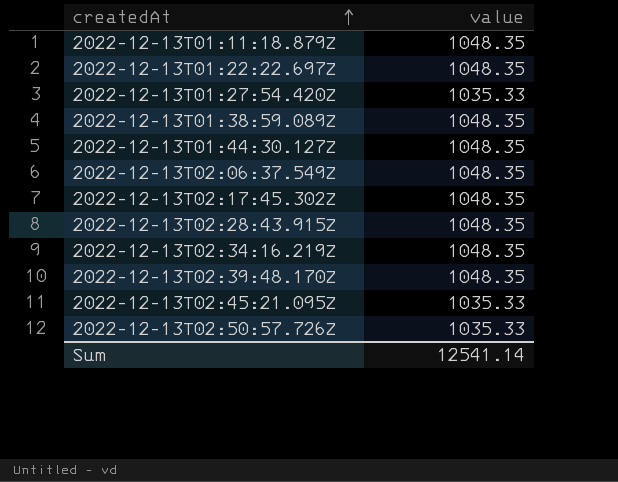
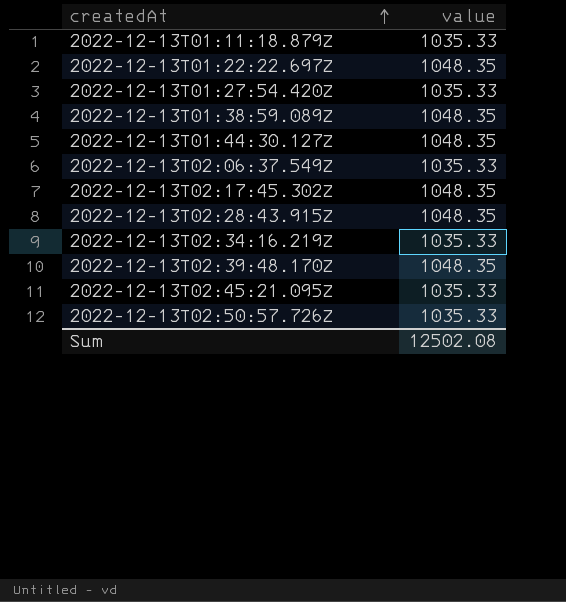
2022-12-13T01:11:18.879Z | value: 1048.35 -> 1035.33
2022-12-13T02:06:37.549Z | value: 1048.35 -> 1035.33
2022-12-13T02:34:16.219Z | value: 1048.35 -> 1035.33
Sum | value: 12541.14 -> 12502.08

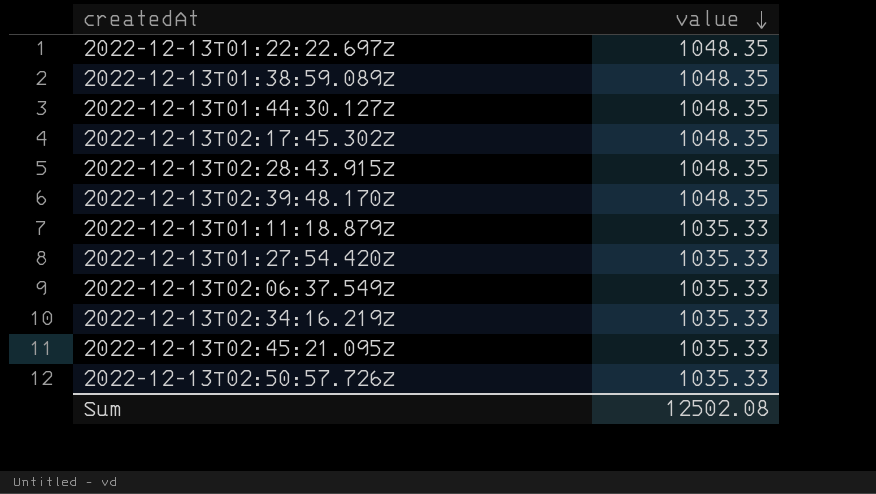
row order: createdAt ascending -> value descending

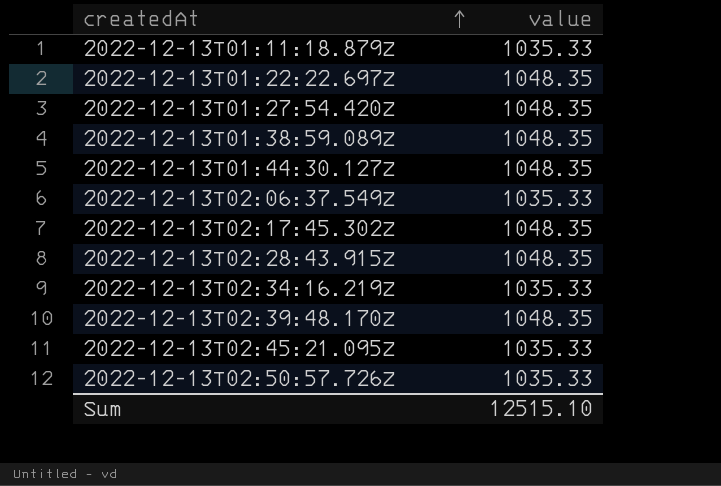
row order: value descending -> createdAt ascending
2022-12-13T01:27:54.420Z | value: 1035.33 -> 1048.35
Sum | value: 12502.08 -> 12515.10

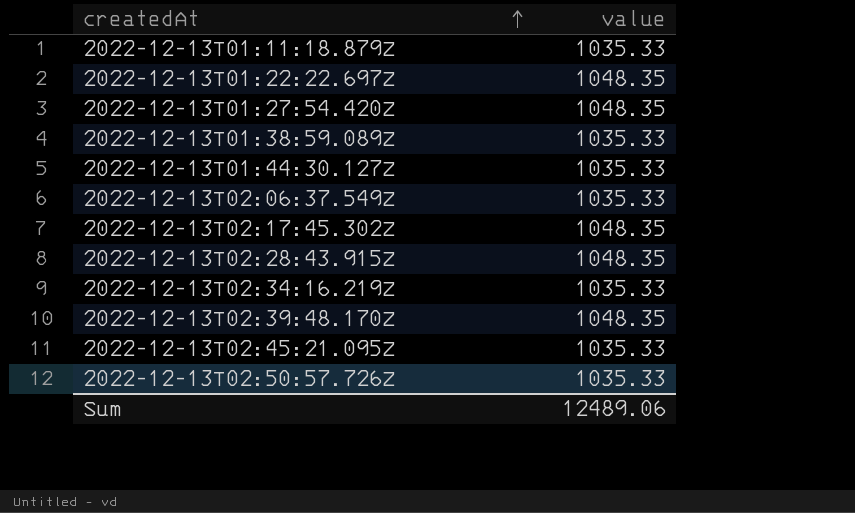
2022-12-13T01:38:59.089Z | value: 1048.35 -> 1035.33
2022-12-13T01:44:30.127Z | value: 1048.35 -> 1035.33
Sum | value: 12515.10 -> 12489.06

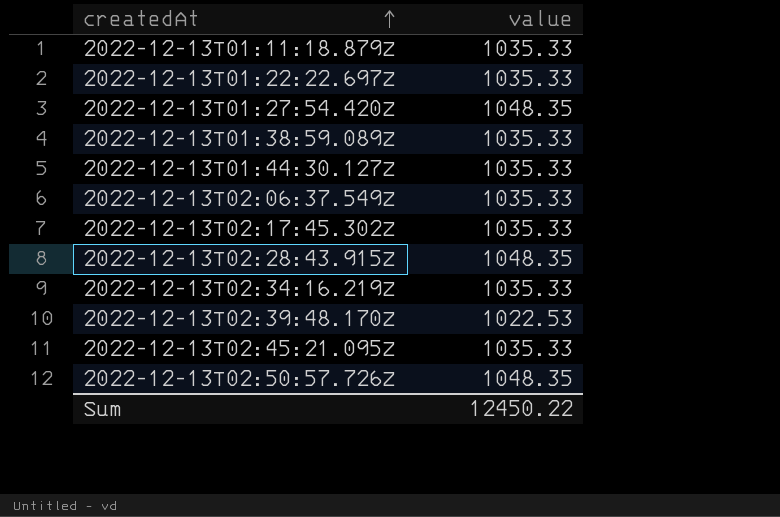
2022-12-13T01:22:22.697Z | value: 1048.35 -> 1035.33
2022-12-13T02:17:45.302Z | value: 1048.35 -> 1035.33
2022-12-13T02:39:48.170Z | value: 1048.35 -> 1022.53
2022-12-13T02:50:57.726Z | value: 1035.33 -> 1048.35
Sum | value: 12489.06 -> 12450.22

